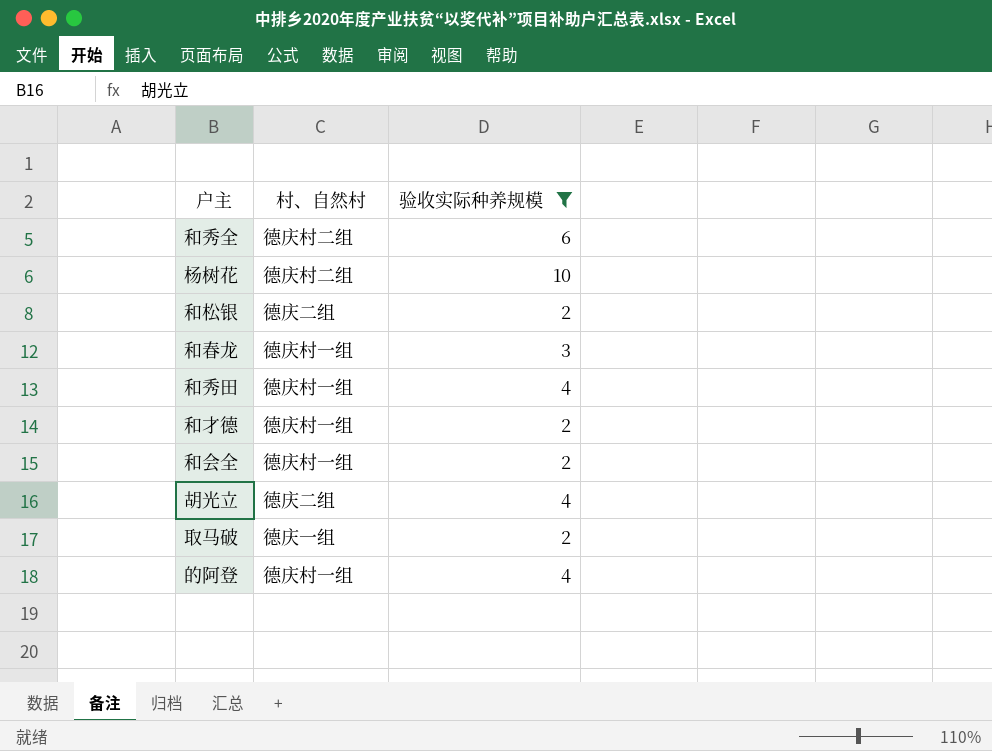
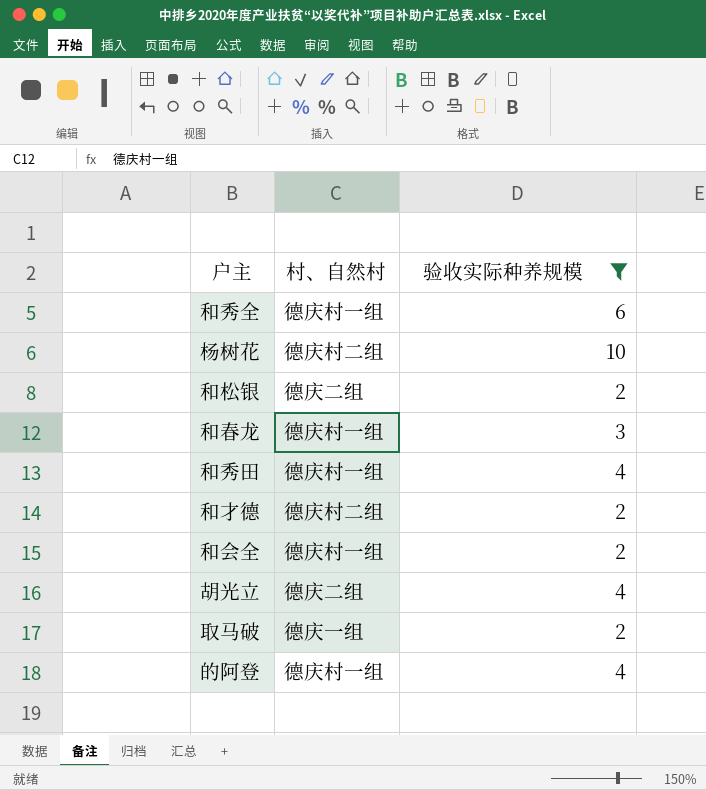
和秀全 | 村、自然村: 德庆村二组 -> 德庆村一组
和才德 | 村、自然村: 德庆村一组 -> 德庆村二组

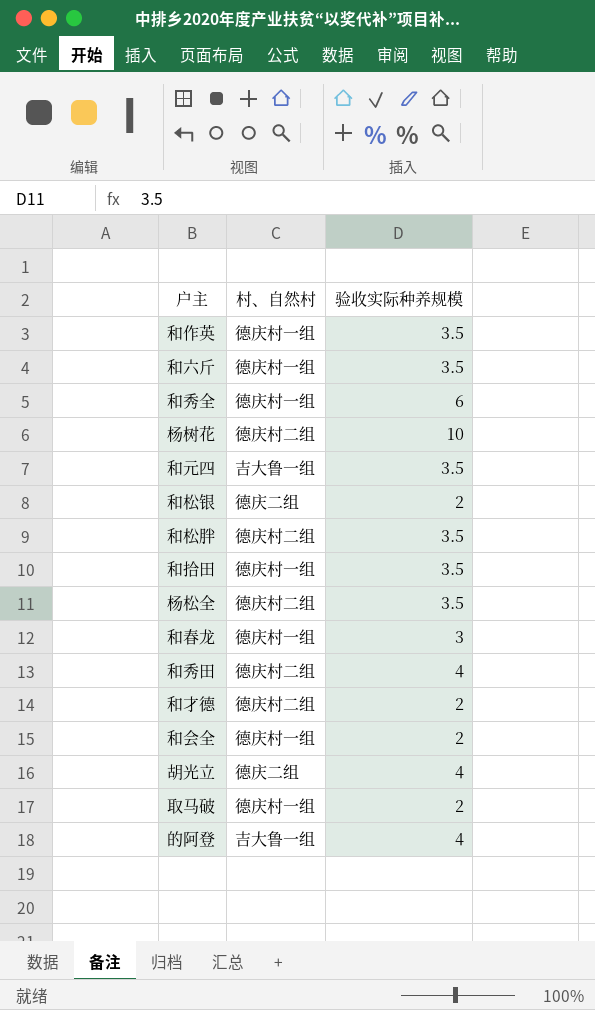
filter: 验收实际种养规模 != 3.5 -> none
和秀田 | 村、自然村: 德庆村一组 -> 德庆村二组
取马破 | 村、自然村: 德庆一组 -> 德庆村一组
的阿登 | 村、自然村: 德庆村一组 -> 吉大鲁一组

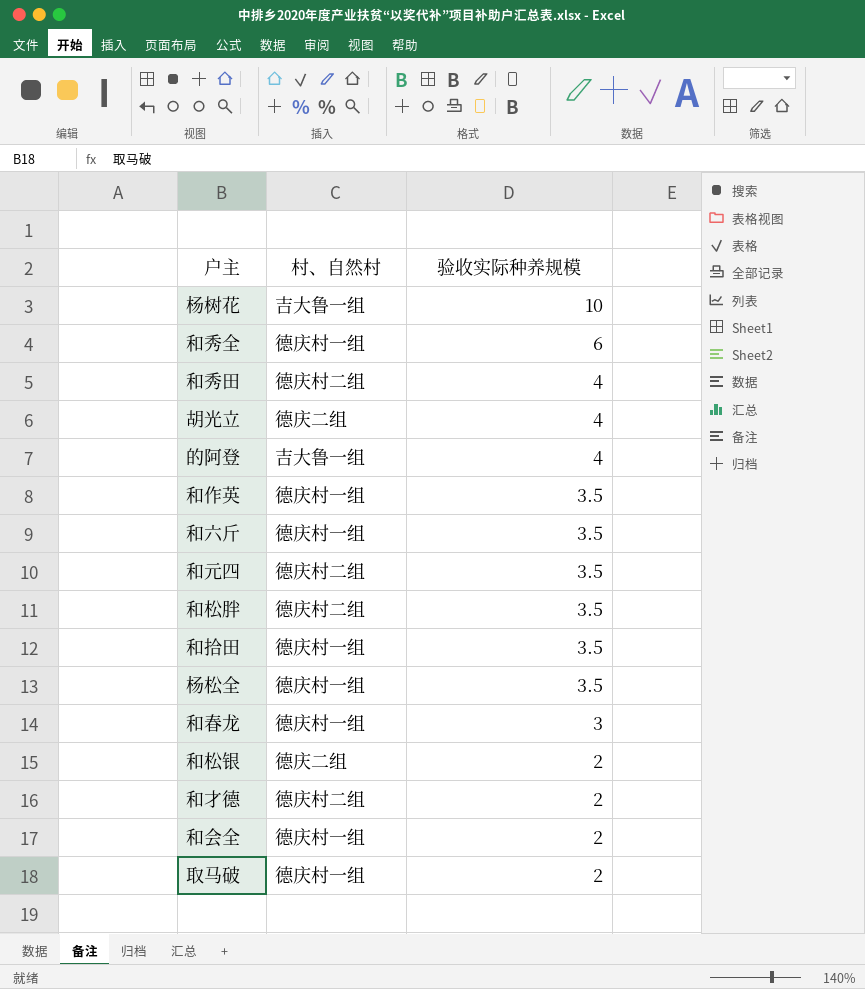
row order: none -> 验收实际种养规模 descending
杨树花 | 村、自然村: 德庆村二组 -> 吉大鲁一组
和元四 | 村、自然村: 吉大鲁一组 -> 德庆村二组
杨松全 | 村、自然村: 德庆村二组 -> 德庆村一组

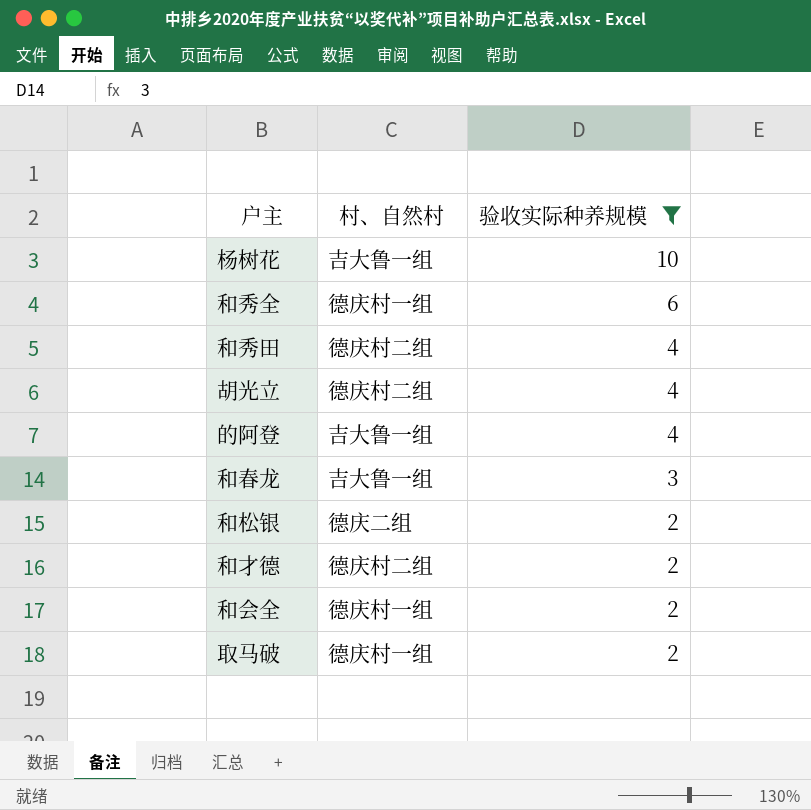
filter: none -> 验收实际种养规模 != 3.5
胡光立 | 村、自然村: 德庆二组 -> 德庆村二组
和春龙 | 村、自然村: 德庆村一组 -> 吉大鲁一组

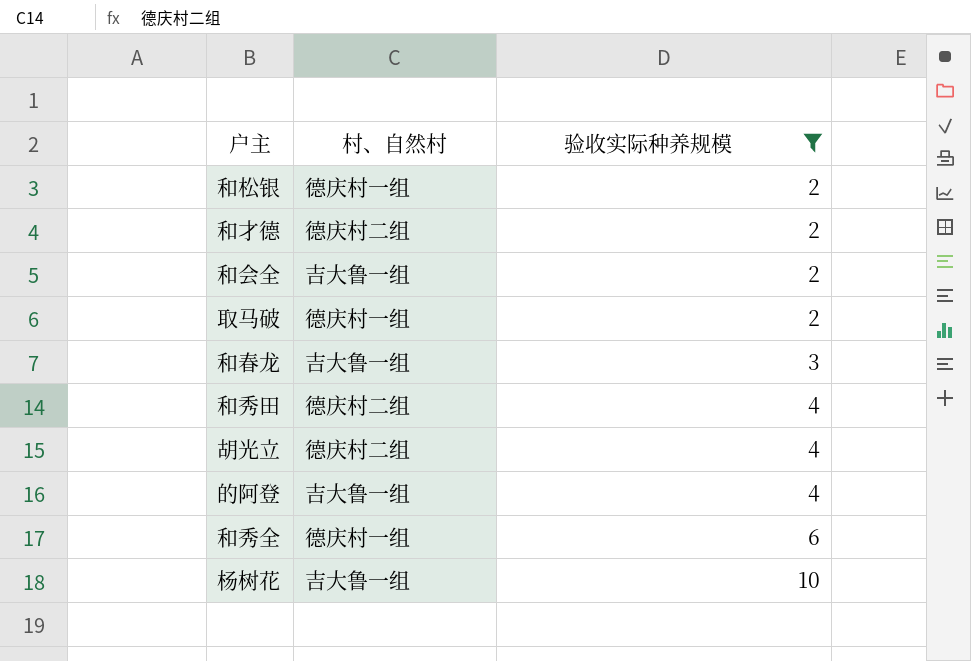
row order: 验收实际种养规模 descending -> 验收实际种养规模 ascending
和松银 | 村、自然村: 德庆二组 -> 德庆村一组
和会全 | 村、自然村: 德庆村一组 -> 吉大鲁一组

